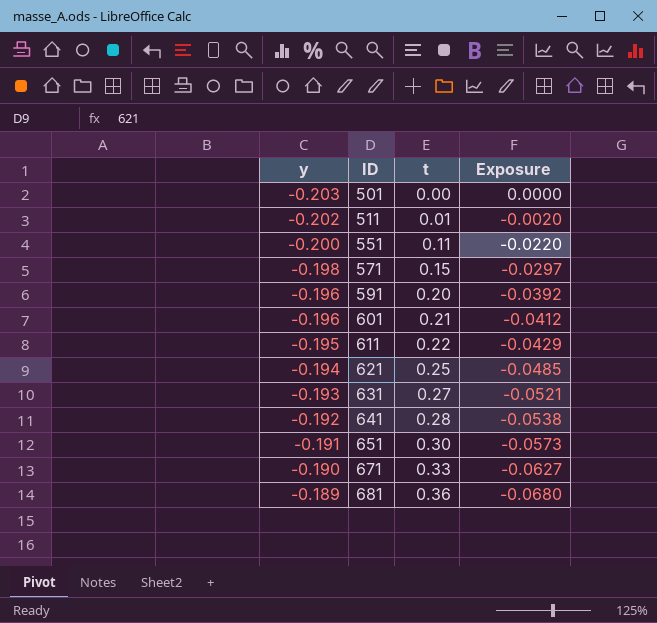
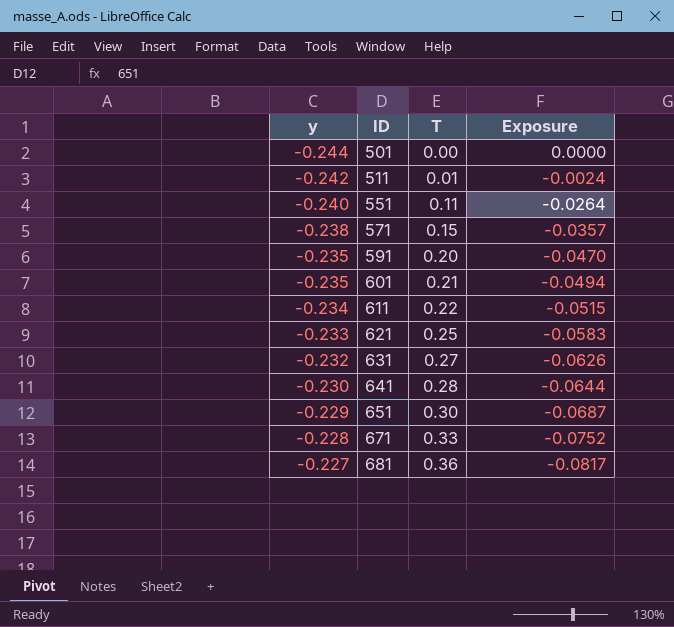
column name: t -> T
501 | y: -0.203 -> -0.244
511 | y: -0.202 -> -0.242
511 | Exposure: -0.0020 -> -0.0024
551 | y: -0.200 -> -0.240
551 | Exposure: -0.0220 -> -0.0264
571 | y: -0.198 -> -0.238
571 | Exposure: -0.0297 -> -0.0357
591 | y: -0.196 -> -0.235
591 | Exposure: -0.0392 -> -0.0470
601 | y: -0.196 -> -0.235
601 | Exposure: -0.0412 -> -0.0494
611 | y: -0.195 -> -0.234
611 | Exposure: -0.0429 -> -0.0515
621 | y: -0.194 -> -0.233
621 | Exposure: -0.0485 -> -0.0583
631 | y: -0.193 -> -0.232
631 | Exposure: -0.0521 -> -0.0626
641 | y: -0.192 -> -0.230
641 | Exposure: -0.0538 -> -0.0644
651 | y: -0.191 -> -0.229
651 | Exposure: -0.0573 -> -0.0687
671 | y: -0.190 -> -0.228
671 | Exposure: -0.0627 -> -0.0752
681 | y: -0.189 -> -0.227
681 | Exposure: -0.0680 -> -0.0817

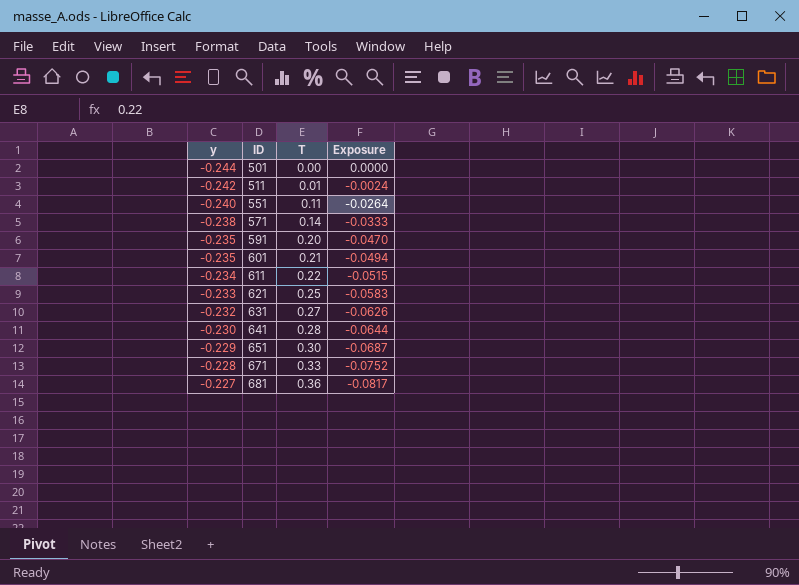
571 | T: 0.15 -> 0.14
571 | Exposure: -0.0357 -> -0.0333

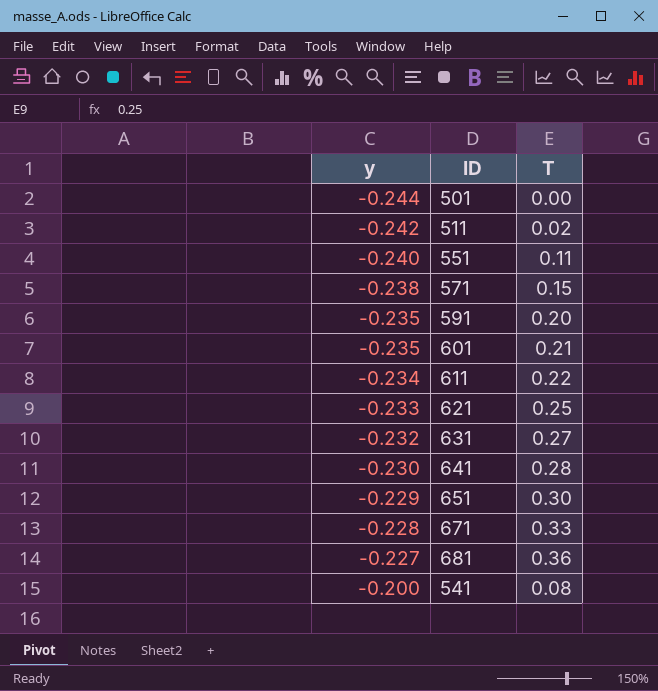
column Exposure | formula: [y] * [T] -> none
511 | T: 0.01 -> 0.02
571 | T: 0.14 -> 0.15
row 541: none -> -0.200 | 0.08

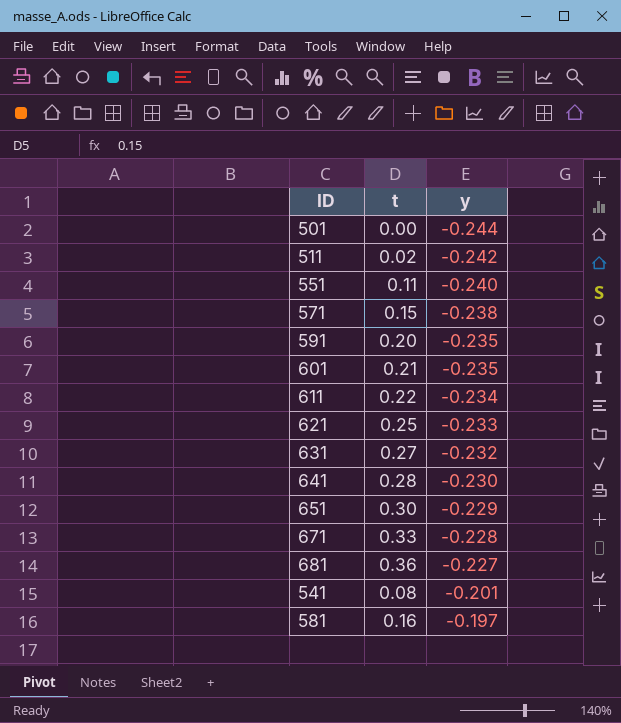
column name: T -> t
column y | position: 1 -> 3
541 | y: -0.200 -> -0.201
row 581: none -> 0.16 | -0.197

